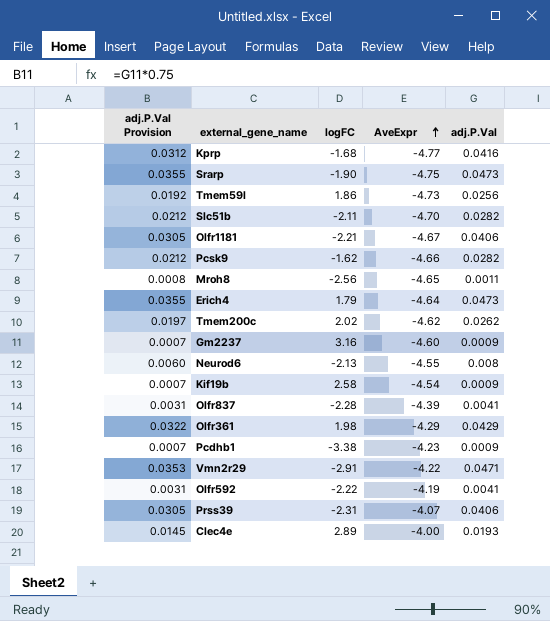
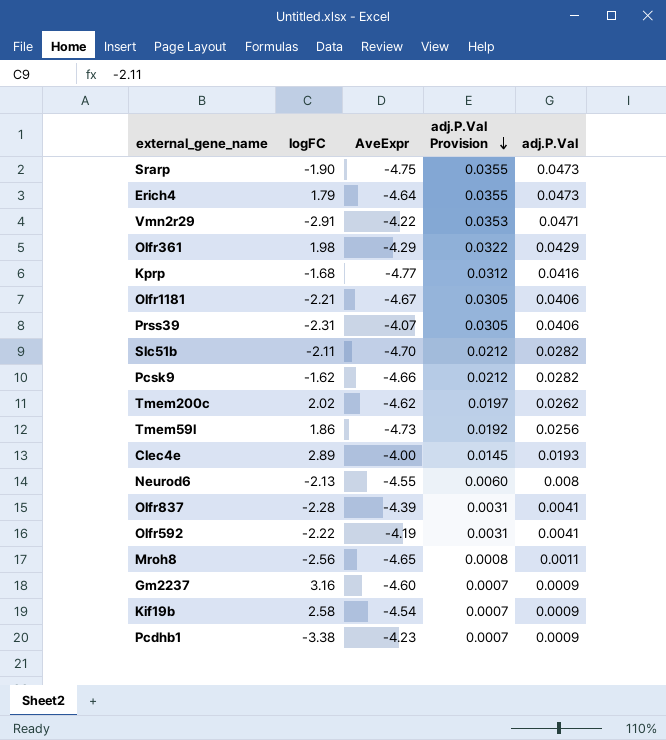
row order: AveExpr ascending -> adj.P.Val Provision descending
column adj.P.Val Provision | position: 1 -> 4

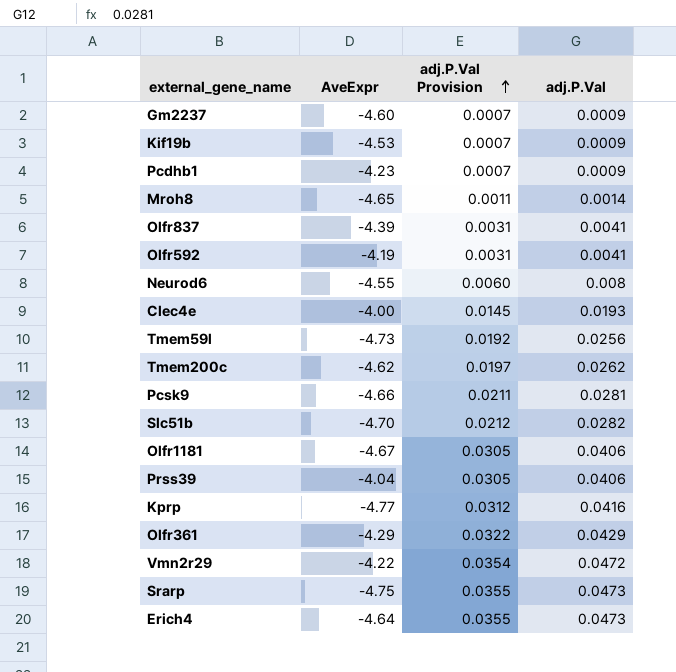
row order: adj.P.Val Provision descending -> adj.P.Val Provision ascending
column logFC | position: 2 -> none
Kif19b | AveExpr: -4.54 -> -4.53
Mroh8 | adj.P.Val Provision: 0.0008 -> 0.0011
Mroh8 | adj.P.Val: 0.0011 -> 0.0014
Pcsk9 | adj.P.Val Provision: 0.0212 -> 0.0211
Pcsk9 | adj.P.Val: 0.0282 -> 0.0281
Prss39 | AveExpr: -4.07 -> -4.04
Vmn2r29 | adj.P.Val Provision: 0.0353 -> 0.0354
Vmn2r29 | adj.P.Val: 0.0471 -> 0.0472

